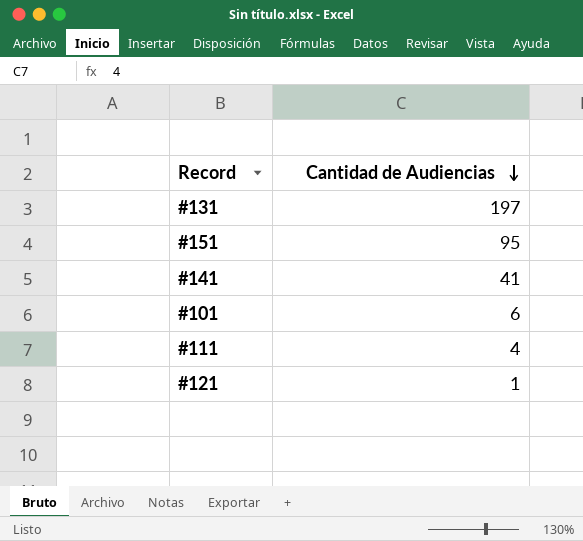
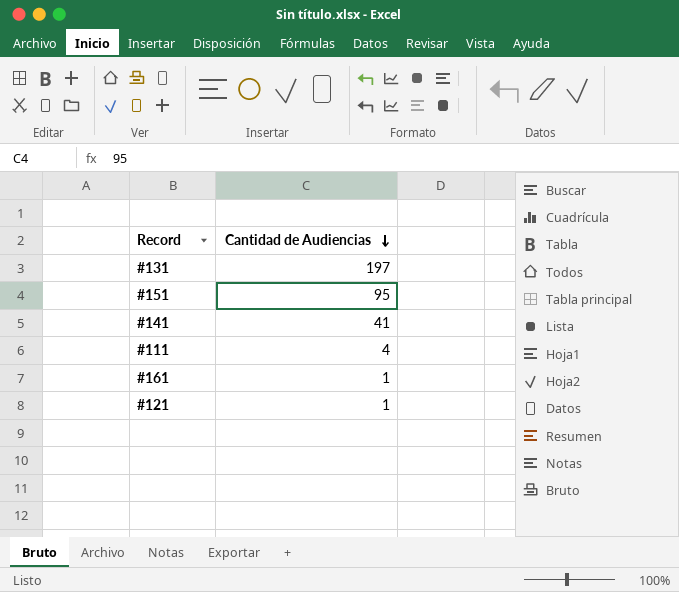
row #101: 6 -> none
row #161: none -> 1

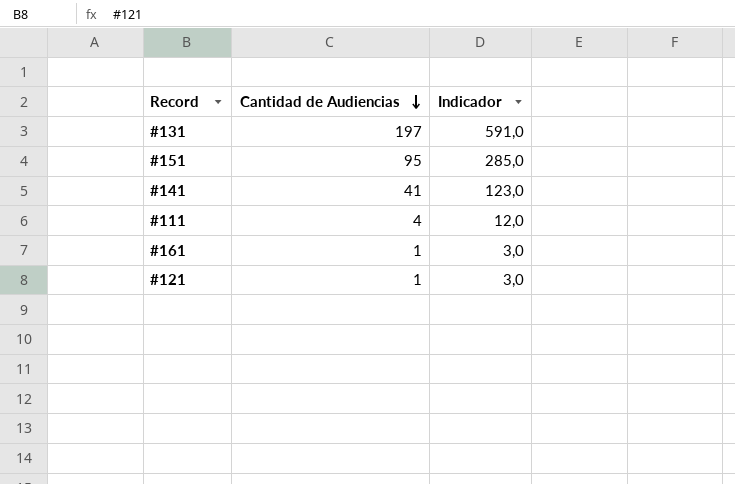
column Indicador | formula: none -> [Cantidad de Audiencias] * 3

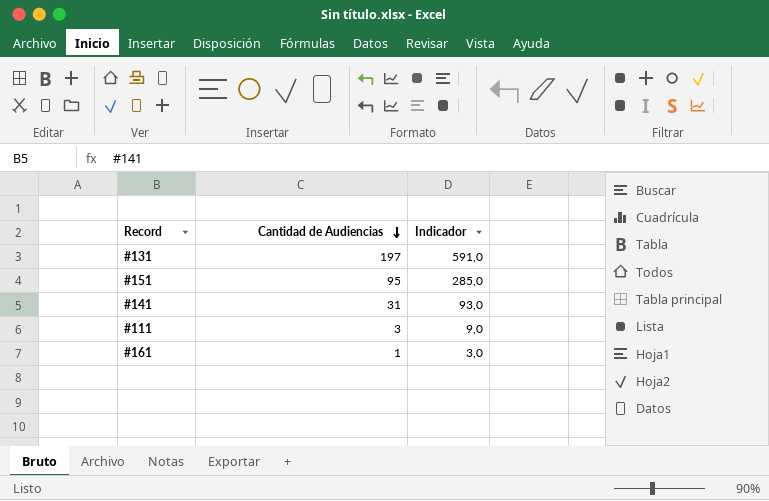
row #121: 1 | 3,0 -> none
#141 | Cantidad de Audiencias: 41 -> 31
#141 | Indicador: 123,0 -> 93,0
#111 | Cantidad de Audiencias: 4 -> 3
#111 | Indicador: 12,0 -> 9,0

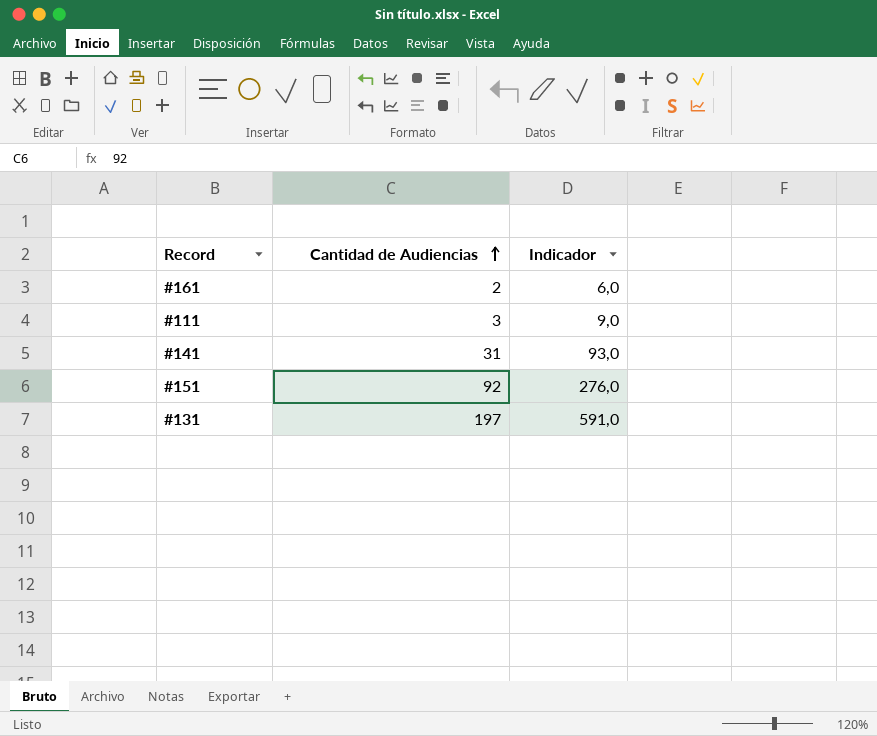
row order: Cantidad de Audiencias descending -> Cantidad de Audiencias ascending
#161 | Cantidad de Audiencias: 1 -> 2
#161 | Indicador: 3,0 -> 6,0
#151 | Cantidad de Audiencias: 95 -> 92
#151 | Indicador: 285,0 -> 276,0

